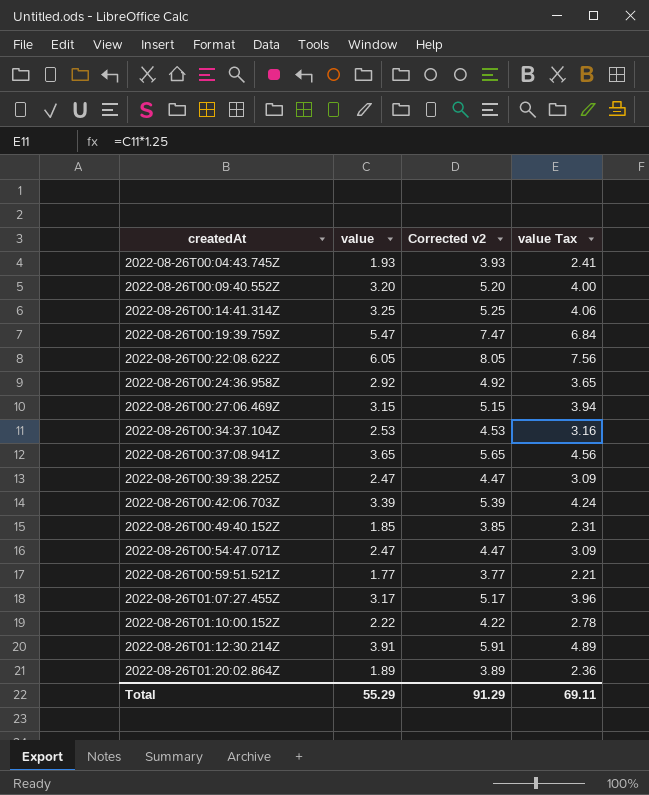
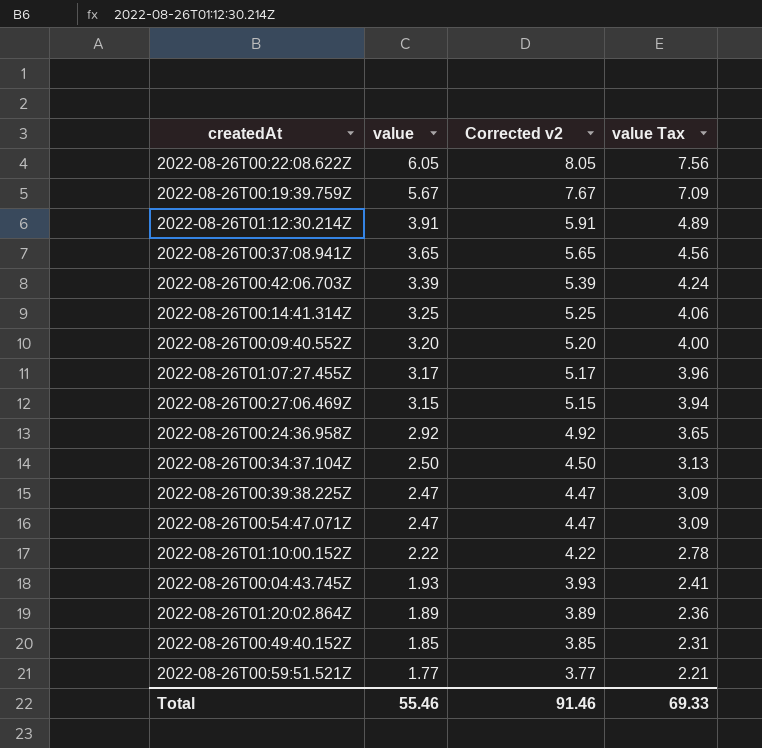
row order: createdAt ascending -> value descending
2022-08-26T00:19:39.759Z | value: 5.47 -> 5.67
2022-08-26T00:19:39.759Z | Corrected v2: 7.47 -> 7.67
2022-08-26T00:19:39.759Z | value Tax: 6.84 -> 7.09
2022-08-26T00:34:37.104Z | value: 2.53 -> 2.50
2022-08-26T00:34:37.104Z | Corrected v2: 4.53 -> 4.50
2022-08-26T00:34:37.104Z | value Tax: 3.16 -> 3.13
Total | value: 55.29 -> 55.46
Total | Corrected v2: 91.29 -> 91.46
Total | value Tax: 69.11 -> 69.33

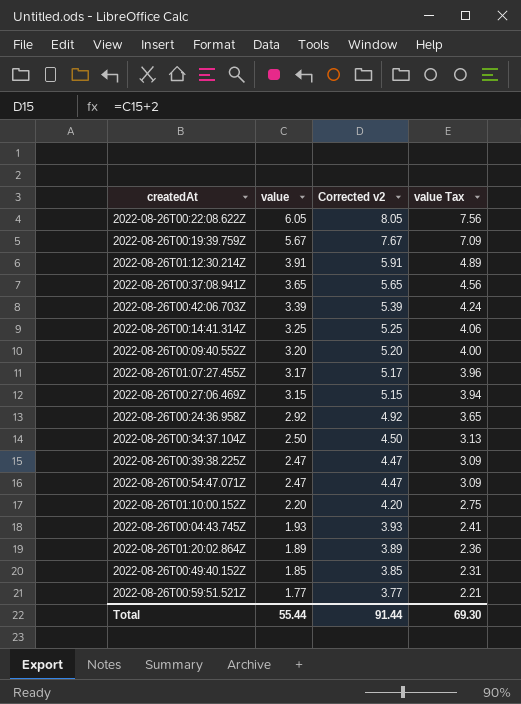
2022-08-26T01:10:00.152Z | value: 2.22 -> 2.20
2022-08-26T01:10:00.152Z | Corrected v2: 4.22 -> 4.20
2022-08-26T01:10:00.152Z | value Tax: 2.78 -> 2.75
Total | value: 55.46 -> 55.44
Total | Corrected v2: 91.46 -> 91.44
Total | value Tax: 69.33 -> 69.30

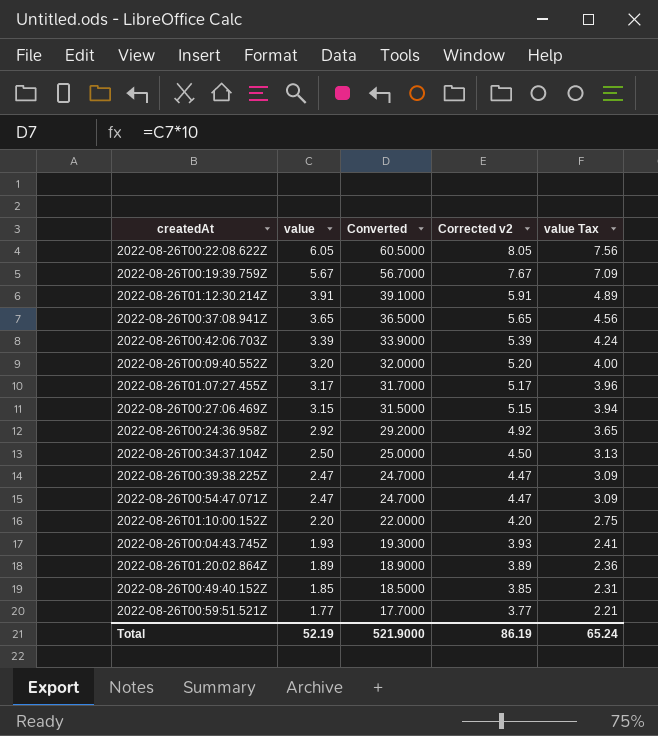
column Converted | formula: none -> [value] * 10
row 2022-08-26T00:14:41.314Z: 3.25 | 5.25 | 4.06 -> none
Total | value: 55.44 -> 52.19
Total | Corrected v2: 91.44 -> 86.19
Total | value Tax: 69.30 -> 65.24

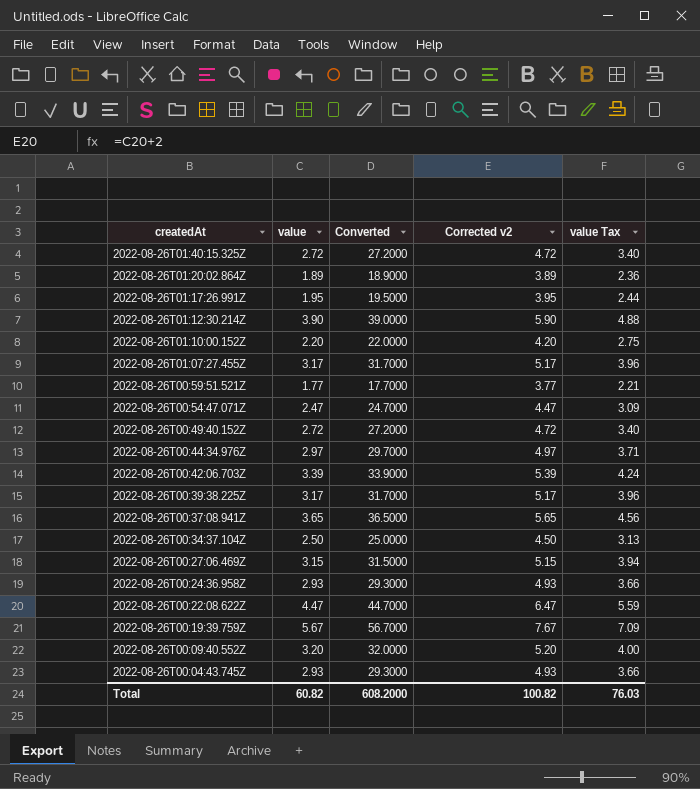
row order: value descending -> createdAt descending
row 2022-08-26T01:40:15.325Z: none -> 2.72 | 27.2000 | 4.72 | 3.40
row 2022-08-26T01:17:26.991Z: none -> 1.95 | 19.5000 | 3.95 | 2.44
2022-08-26T01:12:30.214Z | value: 3.91 -> 3.90
2022-08-26T01:12:30.214Z | Converted: 39.1000 -> 39.0000
2022-08-26T01:12:30.214Z | Corrected v2: 5.91 -> 5.90
2022-08-26T01:12:30.214Z | value Tax: 4.89 -> 4.88
2022-08-26T00:49:40.152Z | value: 1.85 -> 2.72
2022-08-26T00:49:40.152Z | Converted: 18.5000 -> 27.2000
2022-08-26T00:49:40.152Z | Corrected v2: 3.85 -> 4.72
2022-08-26T00:49:40.152Z | value Tax: 2.31 -> 3.40
row 2022-08-26T00:44:34.976Z: none -> 2.97 | 29.7000 | 4.97 | 3.71
2022-08-26T00:39:38.225Z | value: 2.47 -> 3.17
2022-08-26T00:39:38.225Z | Converted: 24.7000 -> 31.7000
2022-08-26T00:39:38.225Z | Corrected v2: 4.47 -> 5.17
2022-08-26T00:39:38.225Z | value Tax: 3.09 -> 3.96
2022-08-26T00:24:36.958Z | value: 2.92 -> 2.93
2022-08-26T00:24:36.958Z | Converted: 29.2000 -> 29.3000
2022-08-26T00:24:36.958Z | Corrected v2: 4.92 -> 4.93
2022-08-26T00:24:36.958Z | value Tax: 3.65 -> 3.66
2022-08-26T00:22:08.622Z | value: 6.05 -> 4.47
2022-08-26T00:22:08.622Z | Converted: 60.5000 -> 44.7000
2022-08-26T00:22:08.622Z | Corrected v2: 8.05 -> 6.47
2022-08-26T00:22:08.622Z | value Tax: 7.56 -> 5.59
2022-08-26T00:04:43.745Z | value: 1.93 -> 2.93
2022-08-26T00:04:43.745Z | Converted: 19.3000 -> 29.3000
2022-08-26T00:04:43.745Z | Corrected v2: 3.93 -> 4.93
2022-08-26T00:04:43.745Z | value Tax: 2.41 -> 3.66
Total | value: 52.19 -> 60.82
Total | Converted: 521.9000 -> 608.2000
Total | Corrected v2: 86.19 -> 100.82
Total | value Tax: 65.24 -> 76.03

